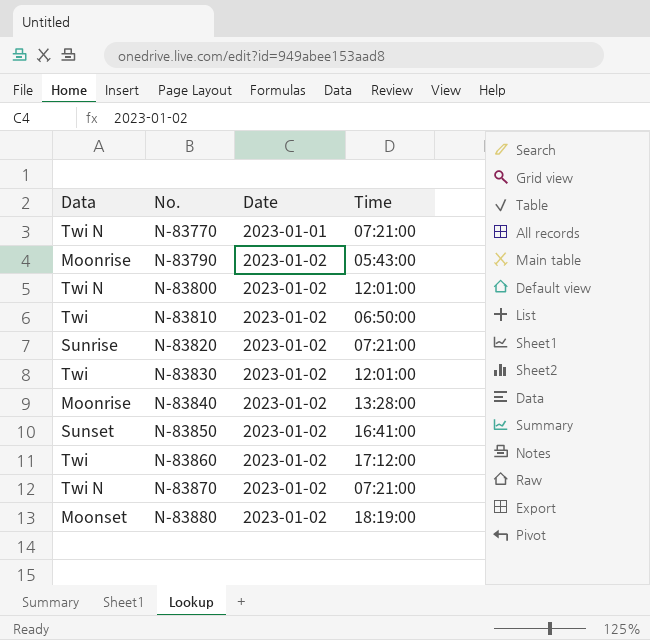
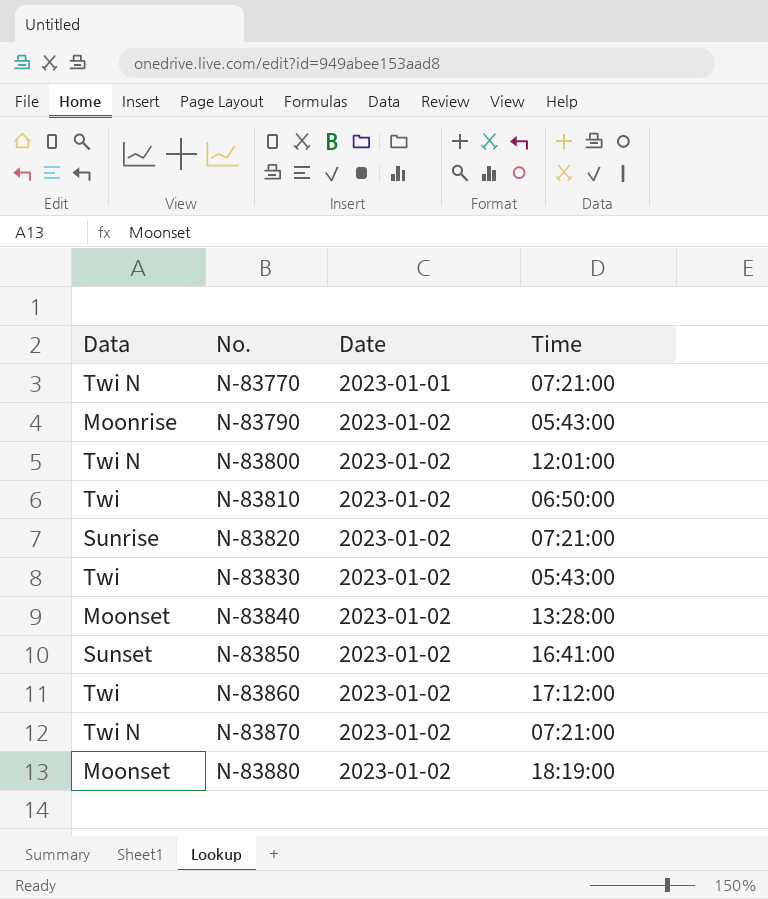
N-83830 | Time: 12:01:00 -> 05:43:00
N-83840 | Data: Moonrise -> Moonset

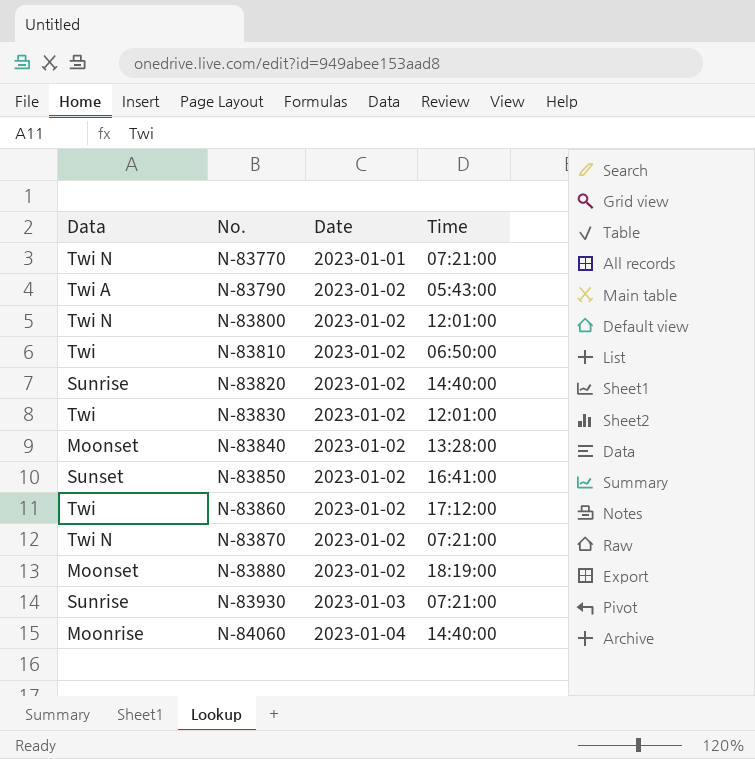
N-83790 | Data: Moonrise -> Twi A
N-83820 | Time: 07:21:00 -> 14:40:00
N-83830 | Time: 05:43:00 -> 12:01:00
row N-83930: none -> Sunrise | 2023-01-03 | 07:21:00
row N-84060: none -> Moonrise | 2023-01-04 | 14:40:00

